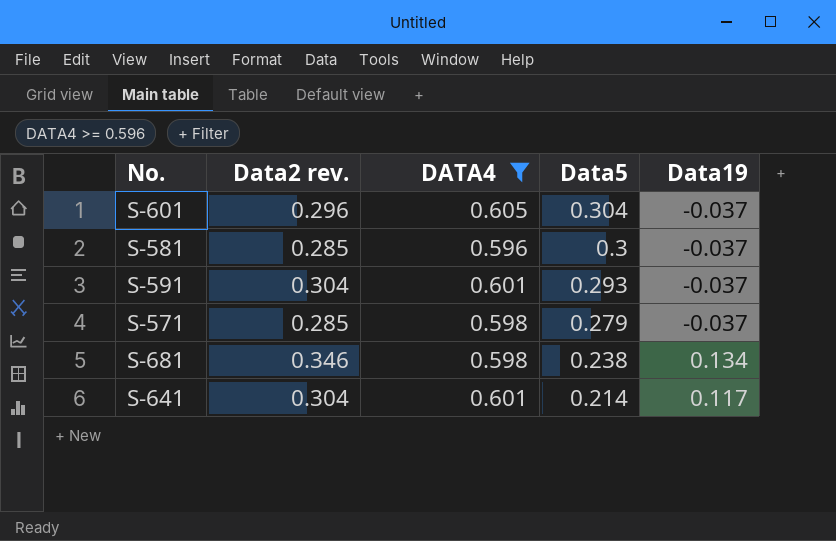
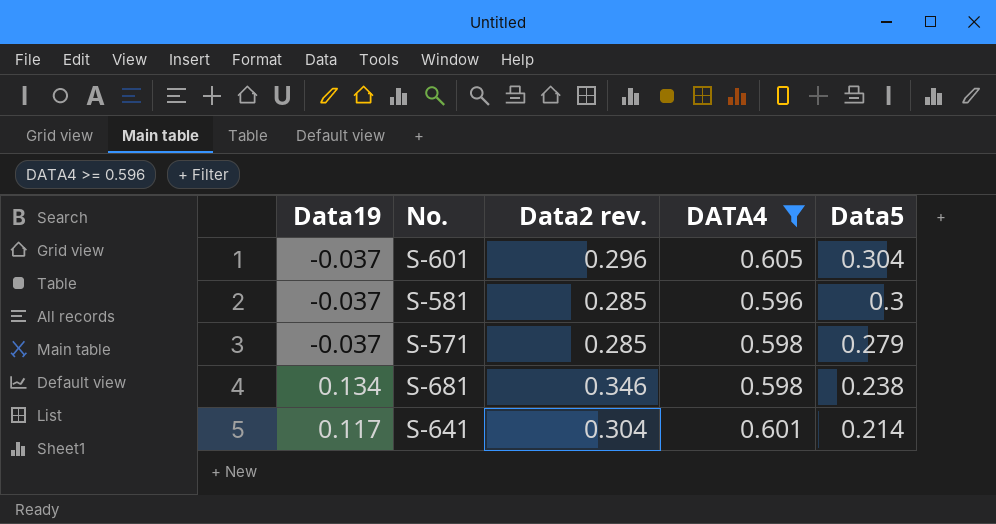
column Data19 | position: 5 -> 1
row S-591: 0.304 | 0.601 | 0.293 | -0.037 -> none

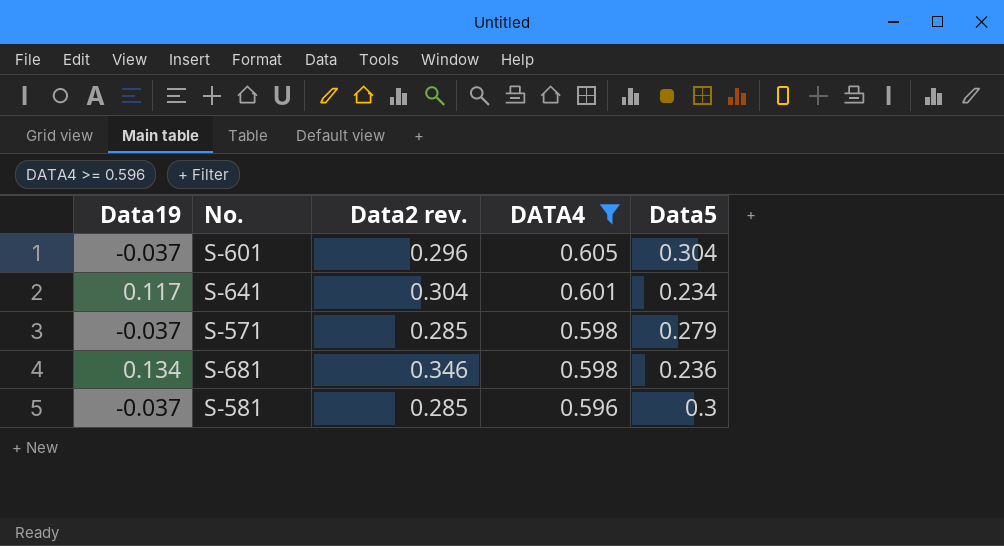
row order: Data5 descending -> DATA4 descending
S-641 | Data5: 0.214 -> 0.234
S-681 | Data5: 0.238 -> 0.236

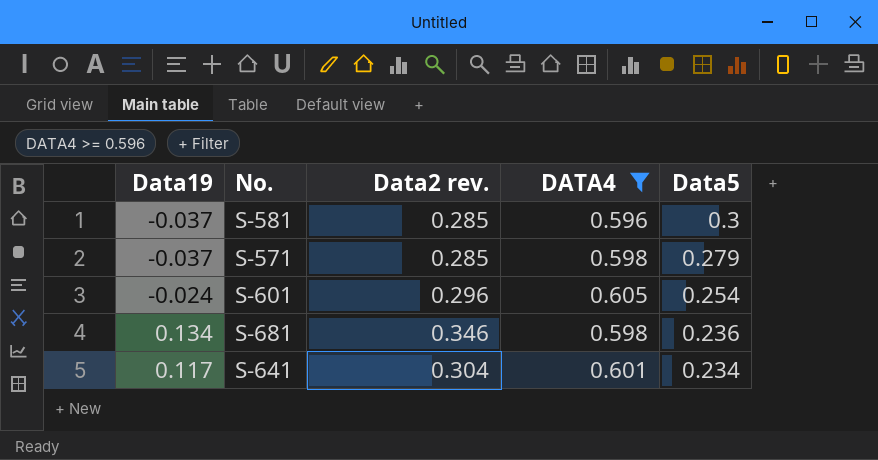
row order: DATA4 descending -> Data5 descending
S-601 | Data19: -0.037 -> -0.024
S-601 | Data5: 0.304 -> 0.254

